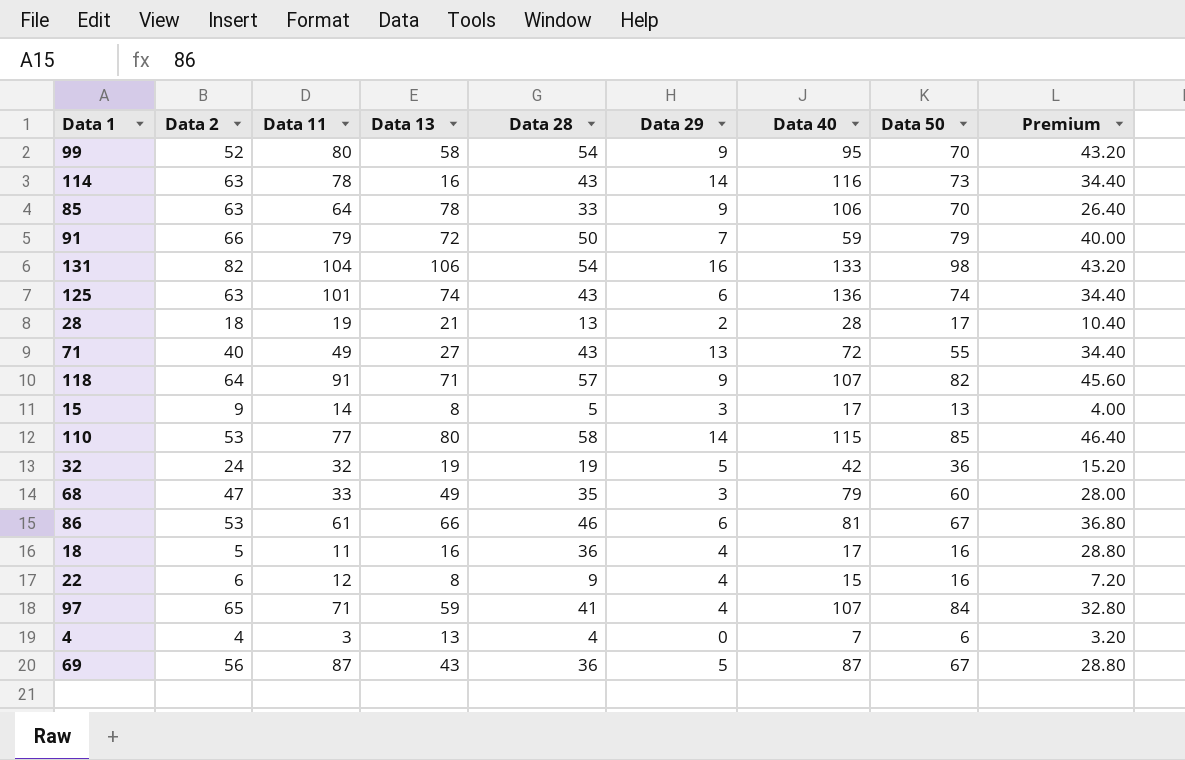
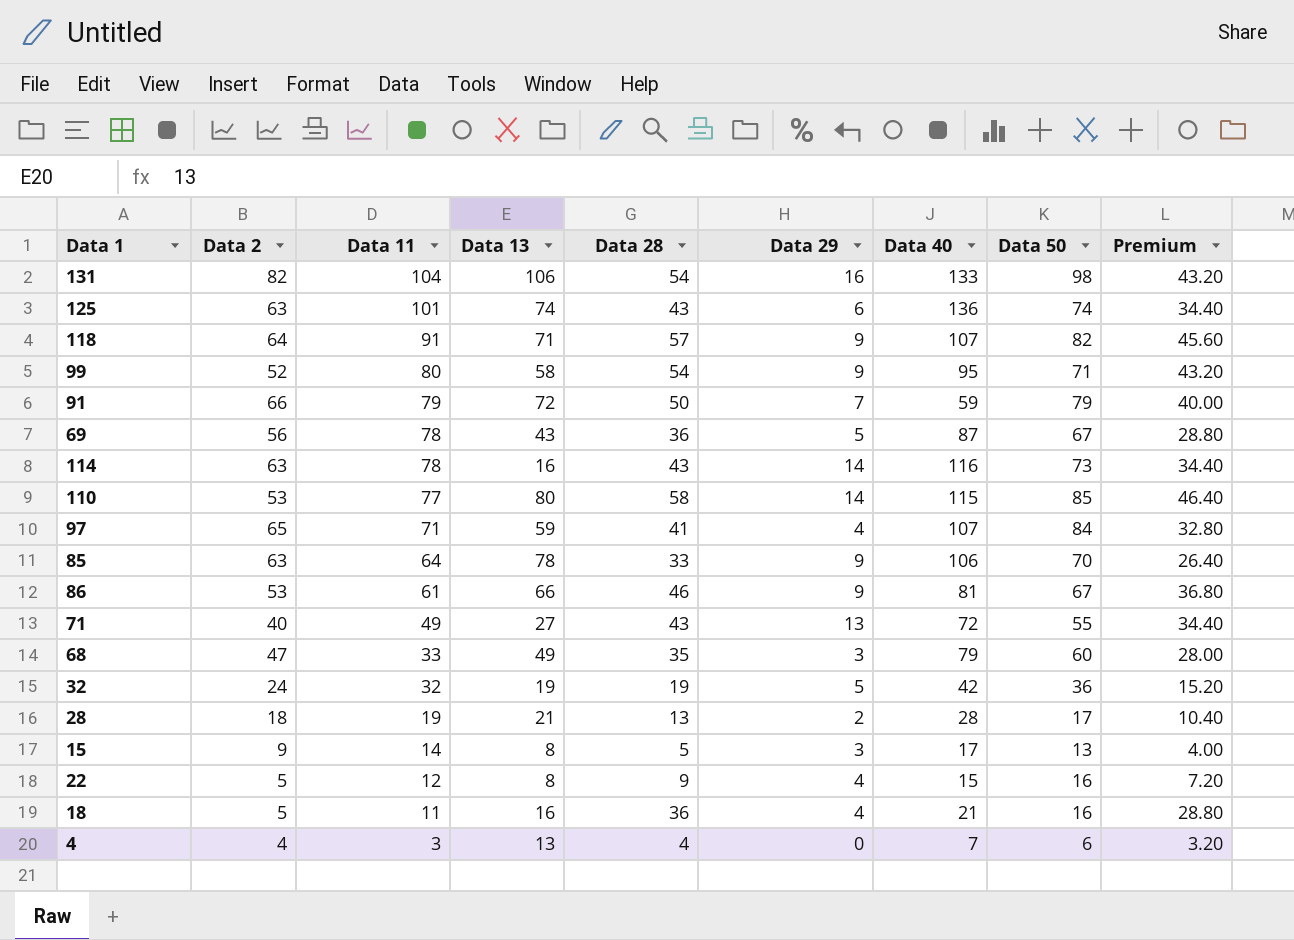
row order: none -> Data 11 descending
99 | Data 50: 70 -> 71
69 | Data 11: 87 -> 78
86 | Data 29: 6 -> 9
22 | Data 2: 6 -> 5
18 | Data 40: 17 -> 21

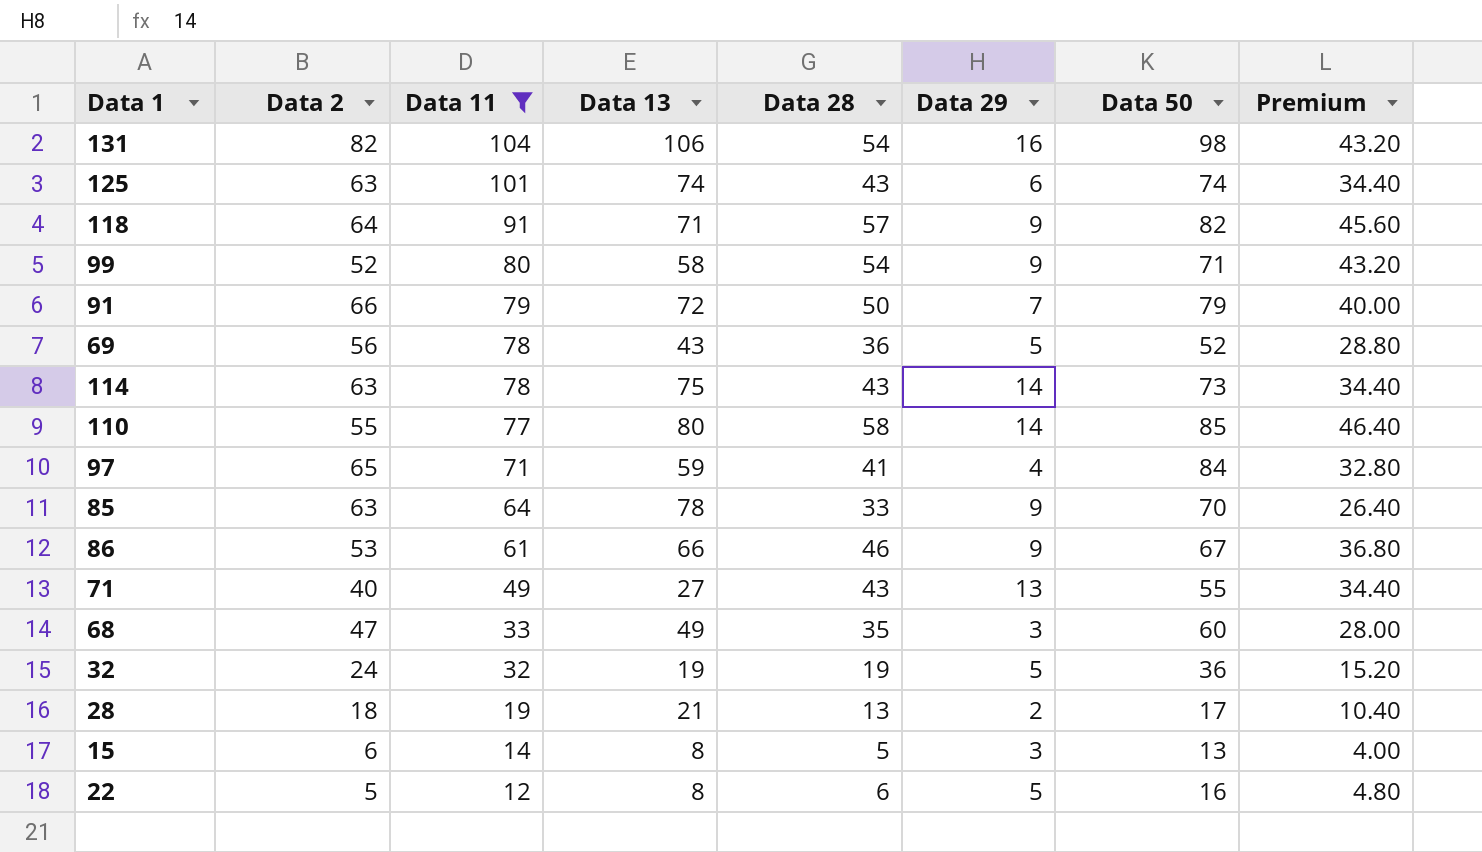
filter: none -> Data 11 >= 12
column Data 40 | position: 7 -> none
69 | Data 50: 67 -> 52
114 | Data 13: 16 -> 75
110 | Data 2: 53 -> 55
15 | Data 2: 9 -> 6
22 | Data 28: 9 -> 6
22 | Data 29: 4 -> 5
22 | Premium: 7.20 -> 4.80

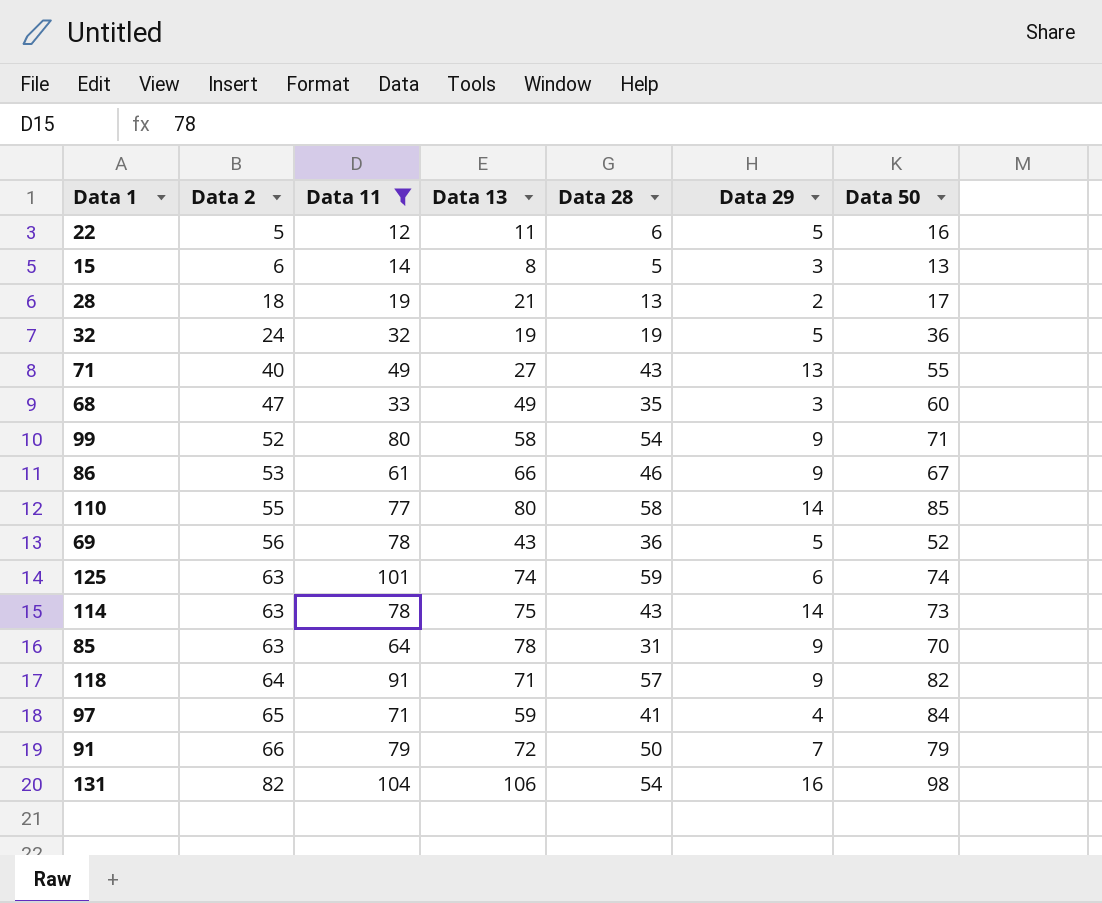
row order: Data 11 descending -> Data 2 ascending
column Premium | formula: [Data 28] * 0.8 -> none
22 | Data 13: 8 -> 11
125 | Data 28: 43 -> 59
85 | Data 28: 33 -> 31

